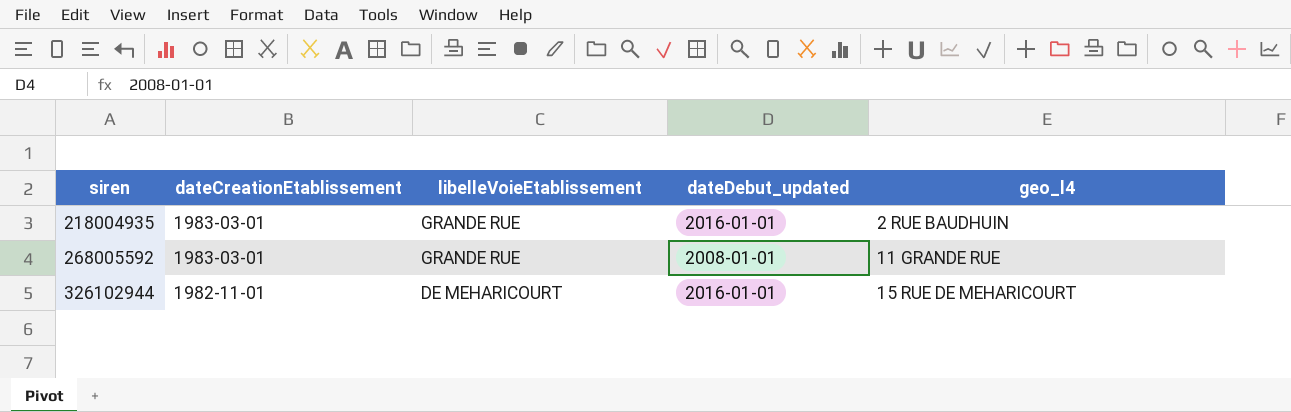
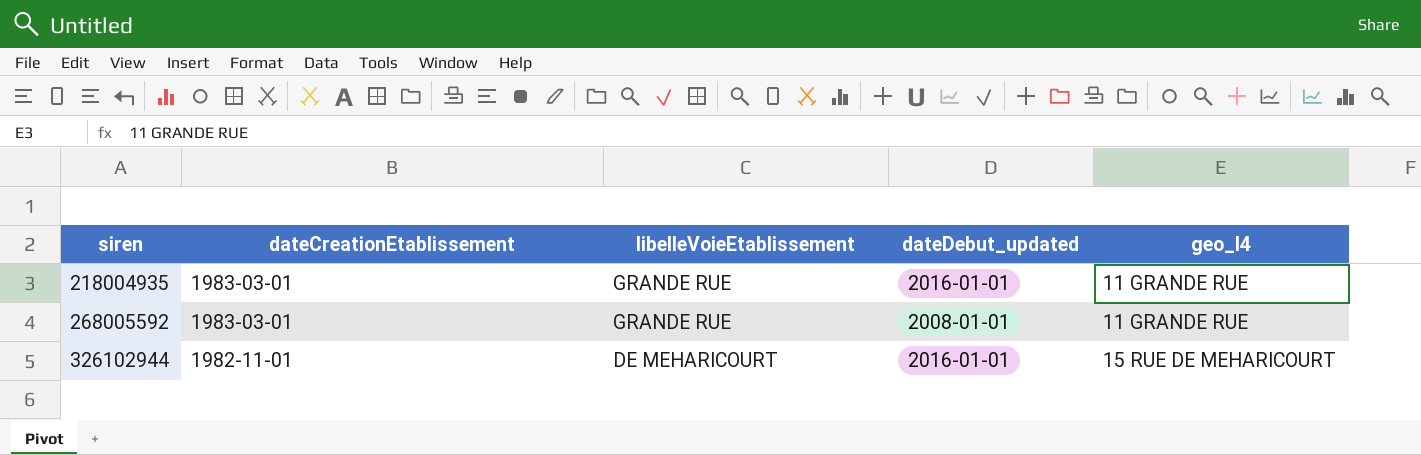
218004935 | geo_l4: 2 RUE BAUDHUIN -> 11 GRANDE RUE

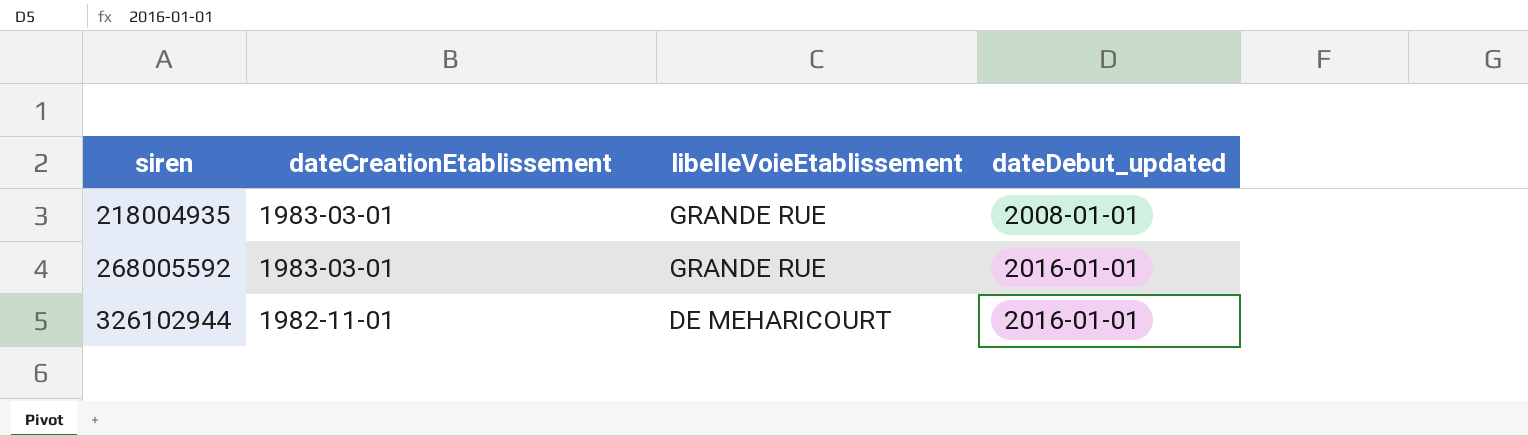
column geo_l4 | position: 5 -> none
218004935 | dateDebut_updated: 2016-01-01 -> 2008-01-01
268005592 | dateDebut_updated: 2008-01-01 -> 2016-01-01

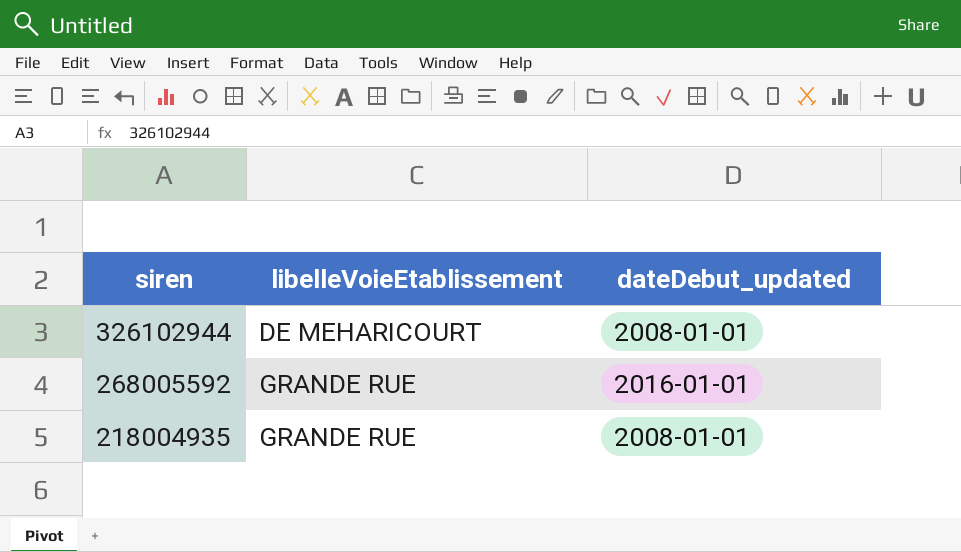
row order: siren ascending -> siren descending
column dateCreationEtablissement | position: 2 -> none
326102944 | dateDebut_updated: 2016-01-01 -> 2008-01-01

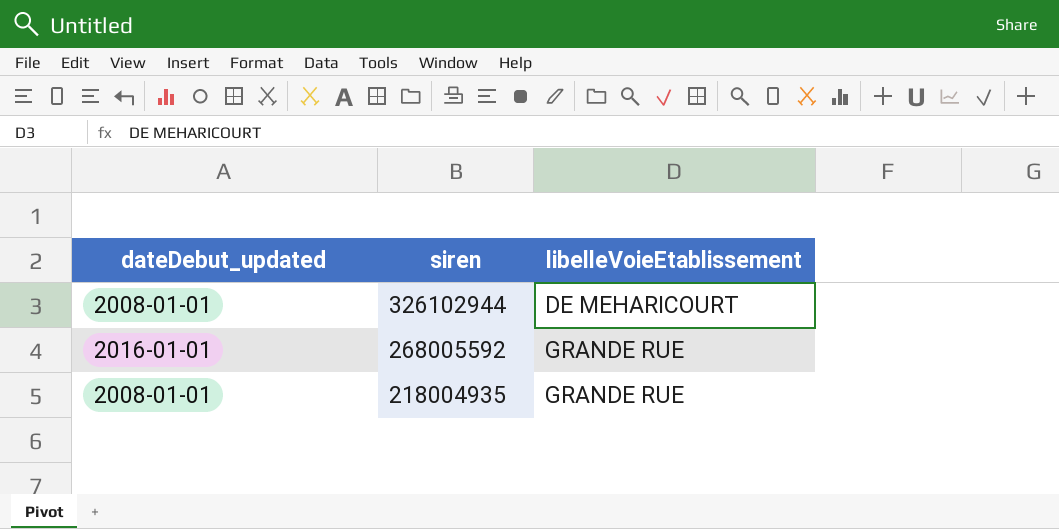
column dateDebut_updated | position: 3 -> 1

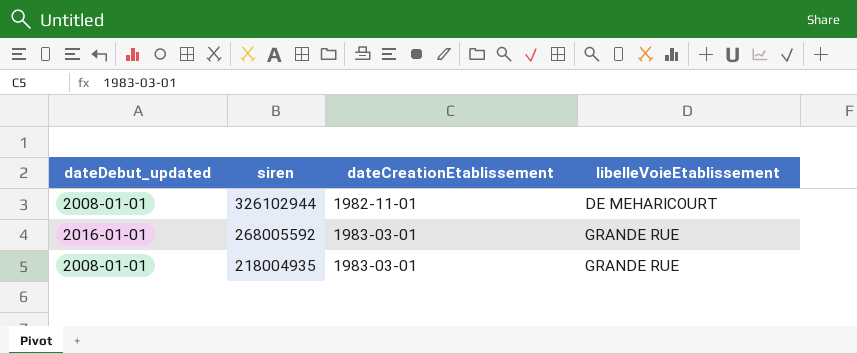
column dateCreationEtablissement | position: none -> 3

